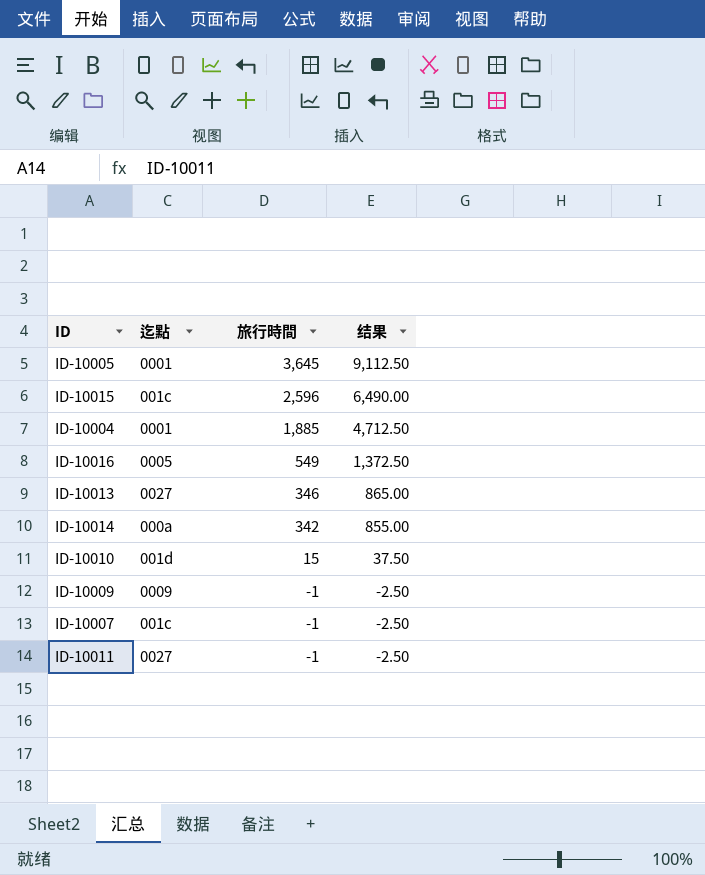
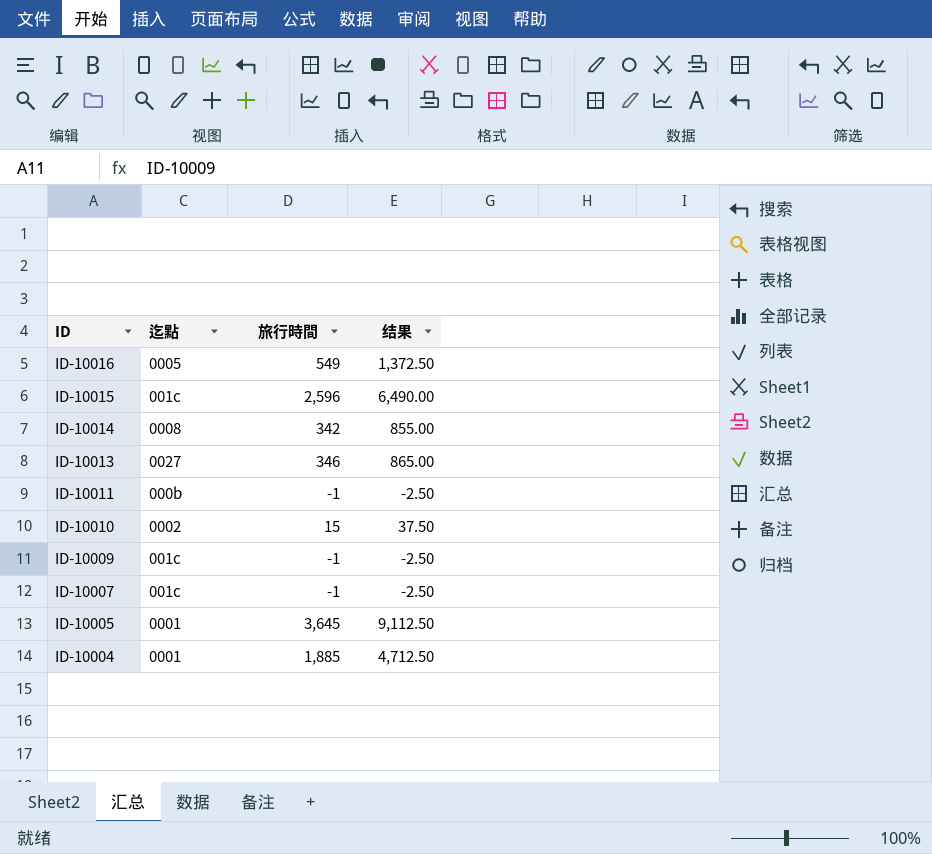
row order: 旅行時間 descending -> ID descending
ID-10014 | 迄點: 000a -> 0008
ID-10011 | 迄點: 0027 -> 000b
ID-10010 | 迄點: 001d -> 0002
ID-10009 | 迄點: 0009 -> 001c

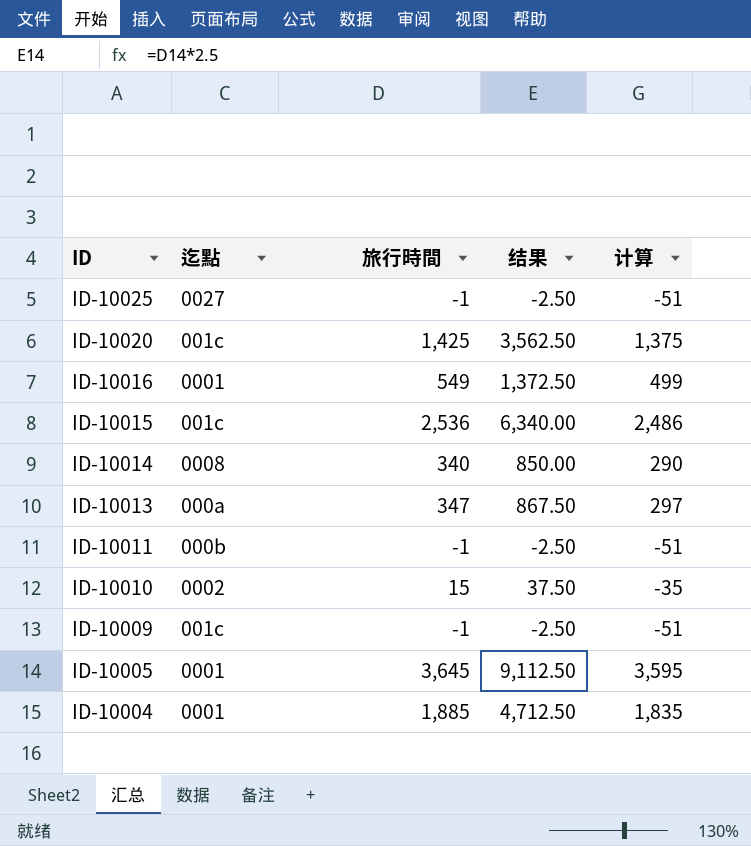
column 计算 | formula: none -> [旅行時間] - 50
row ID-10007: 001c | -1 | -2.50 -> none
row ID-10025: none -> 0027 | -1 | -2.50 | -51
row ID-10020: none -> 001c | 1,425 | 3,562.50 | 1,375
ID-10016 | 迄點: 0005 -> 0001
ID-10015 | 旅行時間: 2,596 -> 2,536
ID-10015 | 结果: 6,490.00 -> 6,340.00
ID-10014 | 旅行時間: 342 -> 340
ID-10014 | 结果: 855.00 -> 850.00
ID-10013 | 迄點: 0027 -> 000a
ID-10013 | 旅行時間: 346 -> 347
ID-10013 | 结果: 865.00 -> 867.50

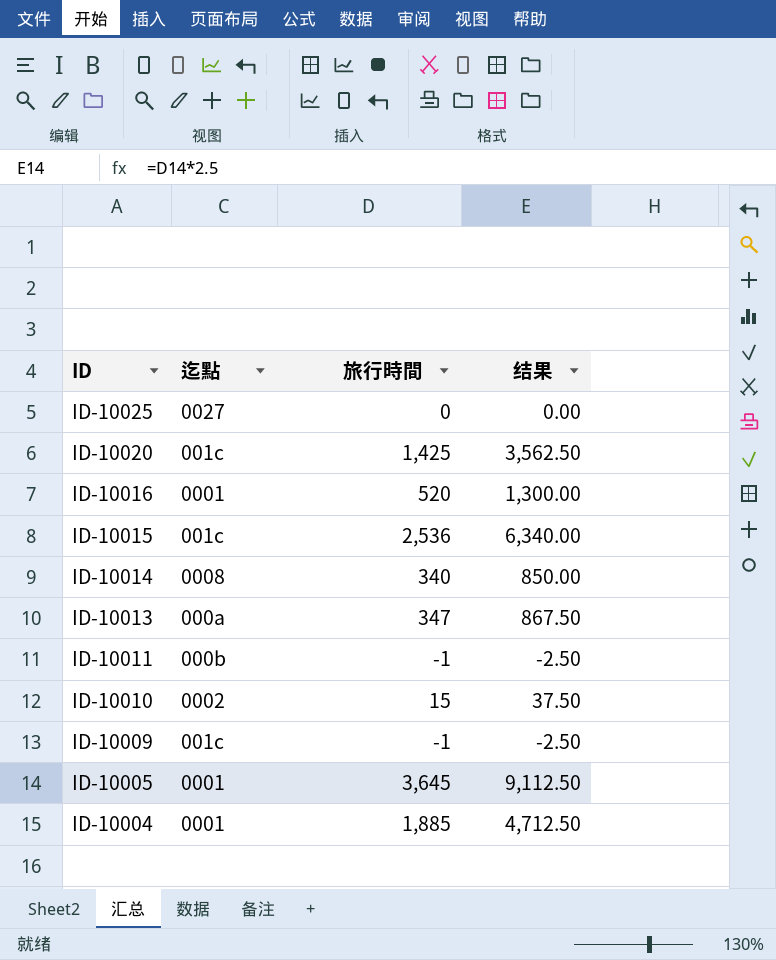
column 计算 | formula: [旅行時間] - 50 -> none
ID-10025 | 旅行時間: -1 -> 0
ID-10025 | 结果: -2.50 -> 0.00
ID-10016 | 旅行時間: 549 -> 520
ID-10016 | 结果: 1,372.50 -> 1,300.00

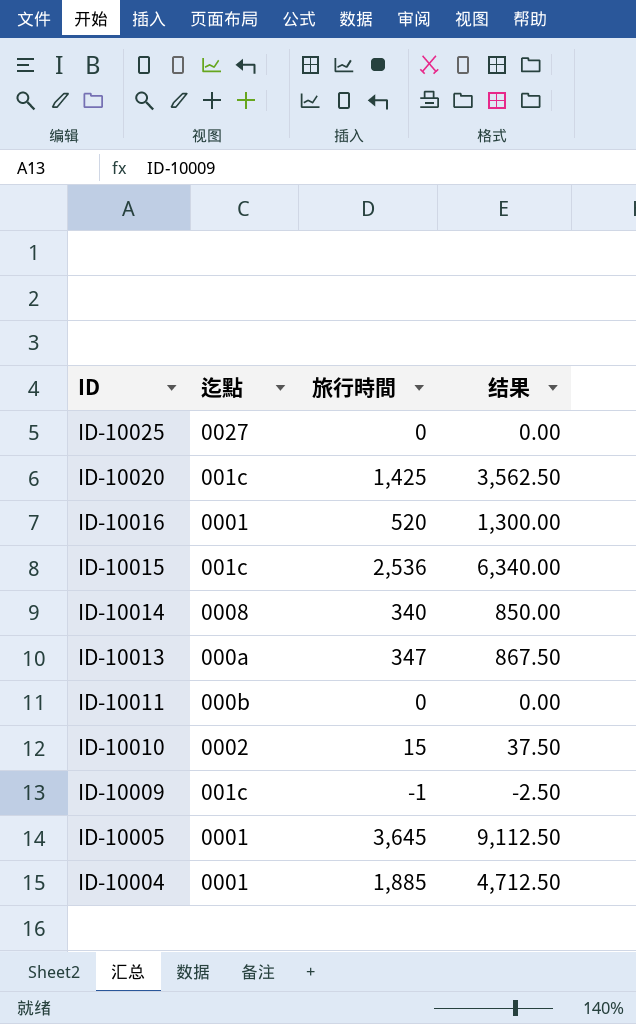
ID-10011 | 旅行時間: -1 -> 0
ID-10011 | 结果: -2.50 -> 0.00

